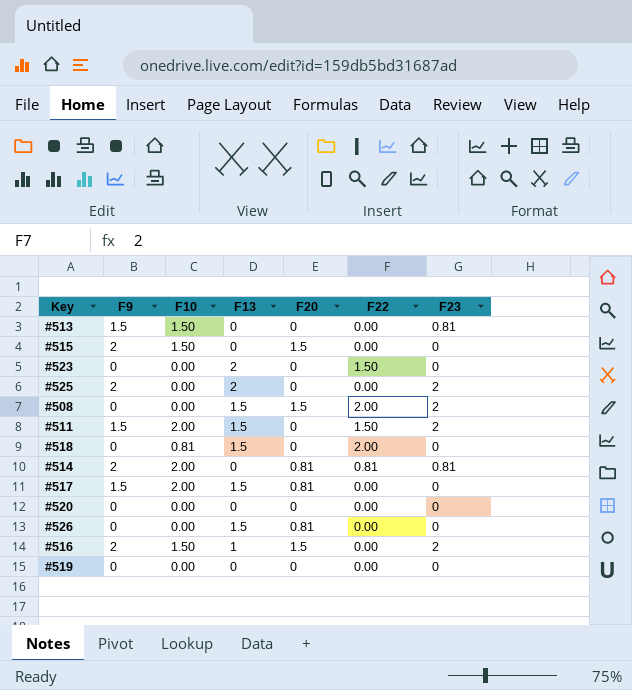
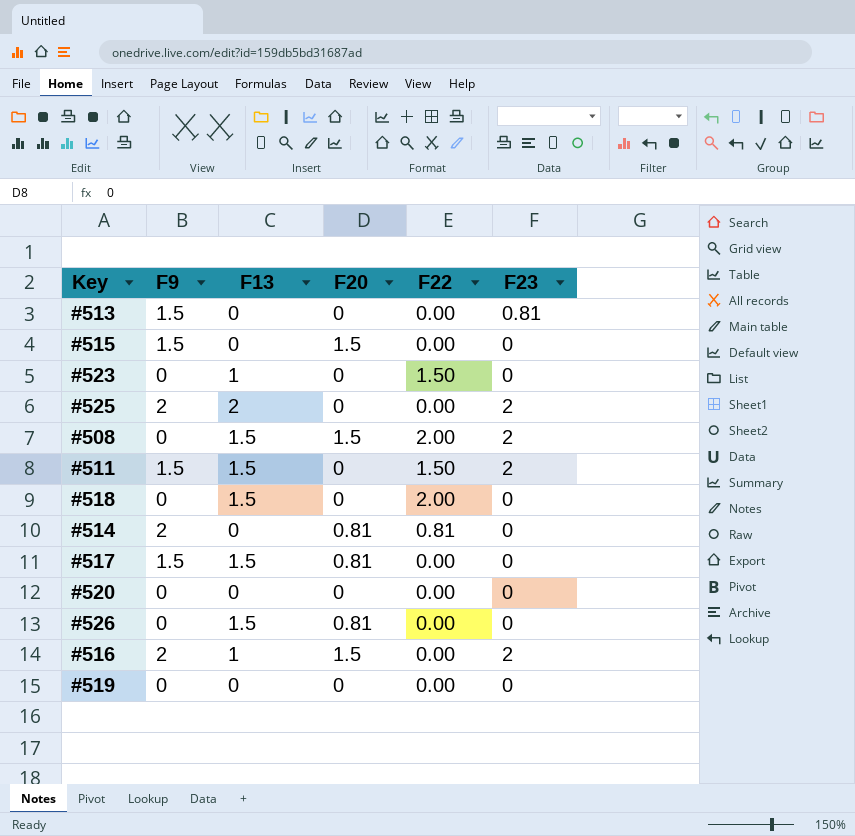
column F10 | position: 3 -> none
#515 | F9: 2 -> 1.5
#523 | F13: 2 -> 1
#514 | F23: 0.81 -> 0

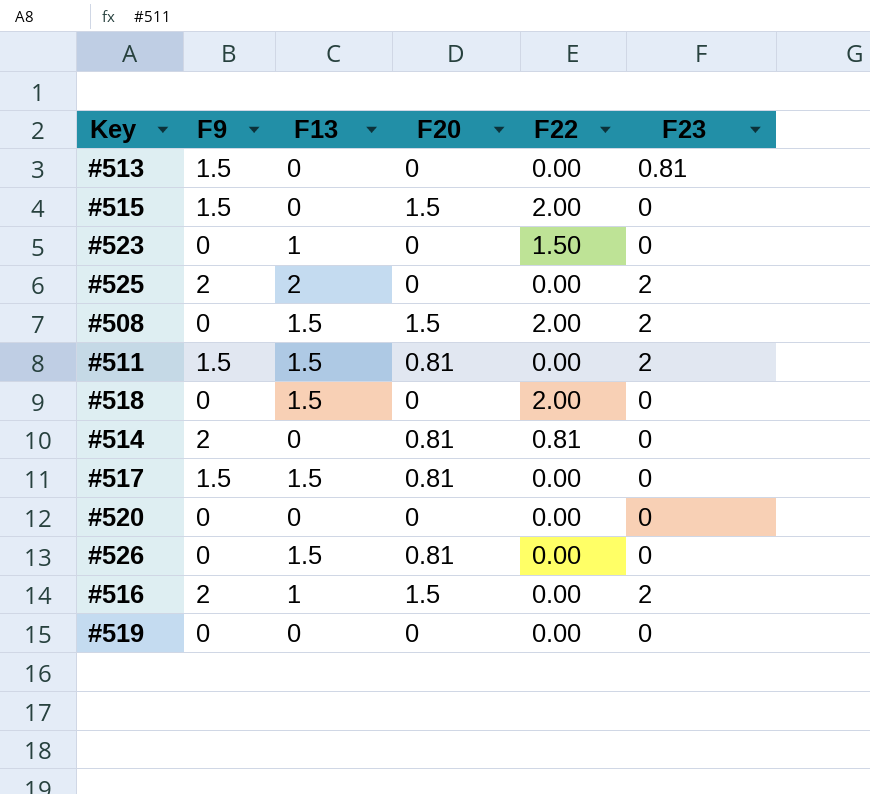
#515 | F22: 0.00 -> 2.00
#511 | F20: 0 -> 0.81
#511 | F22: 1.50 -> 0.00

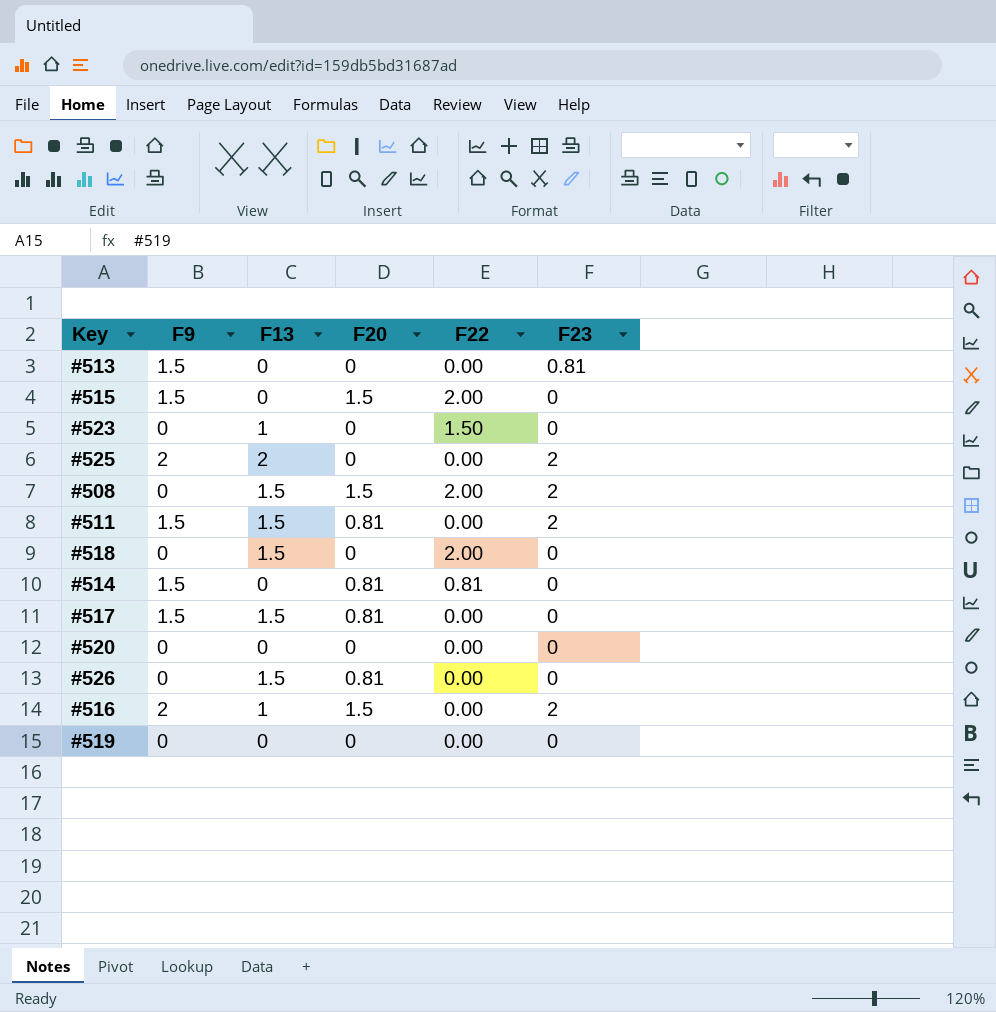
#514 | F9: 2 -> 1.5

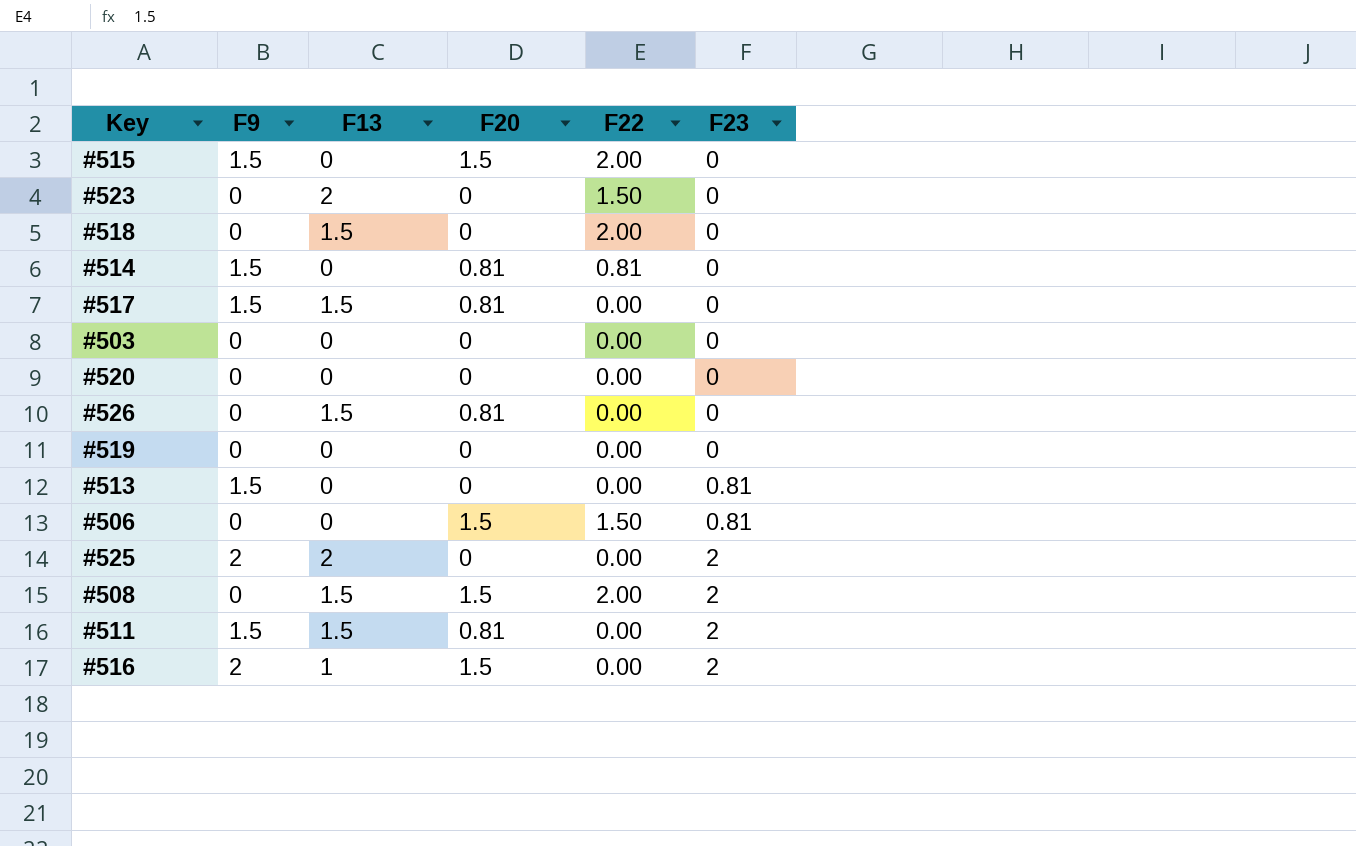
row order: none -> F23 ascending
#523 | F13: 1 -> 2
row #503: none -> 0 | 0 | 0 | 0.00 | 0
row #506: none -> 0 | 0 | 1.5 | 1.50 | 0.81

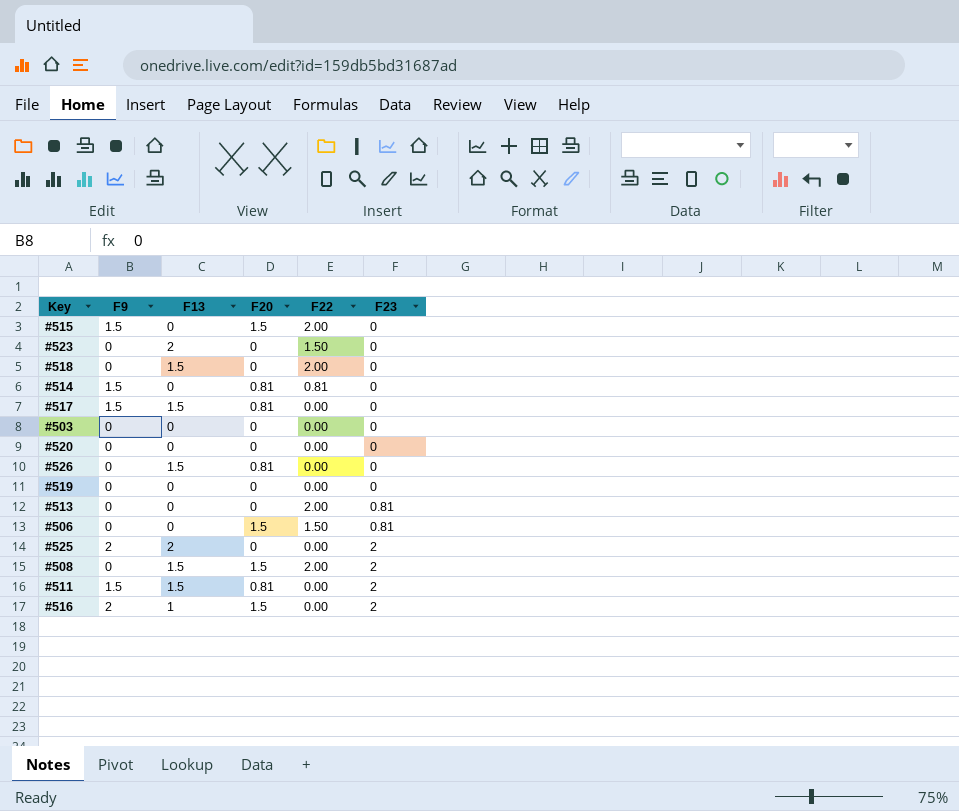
#513 | F9: 1.5 -> 0
#513 | F22: 0.00 -> 2.00

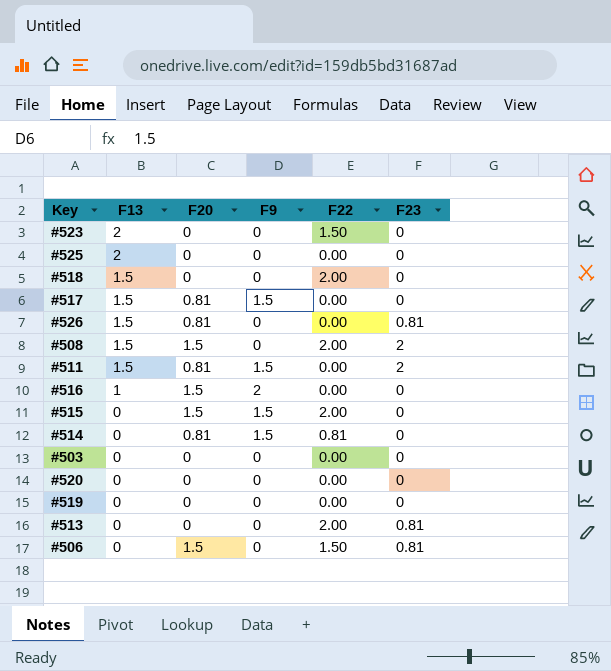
row order: F23 ascending -> F13 descending
column F9 | position: 2 -> 4
#525 | F9: 2 -> 0
#525 | F23: 2 -> 0
#526 | F23: 0 -> 0.81
#516 | F23: 2 -> 0

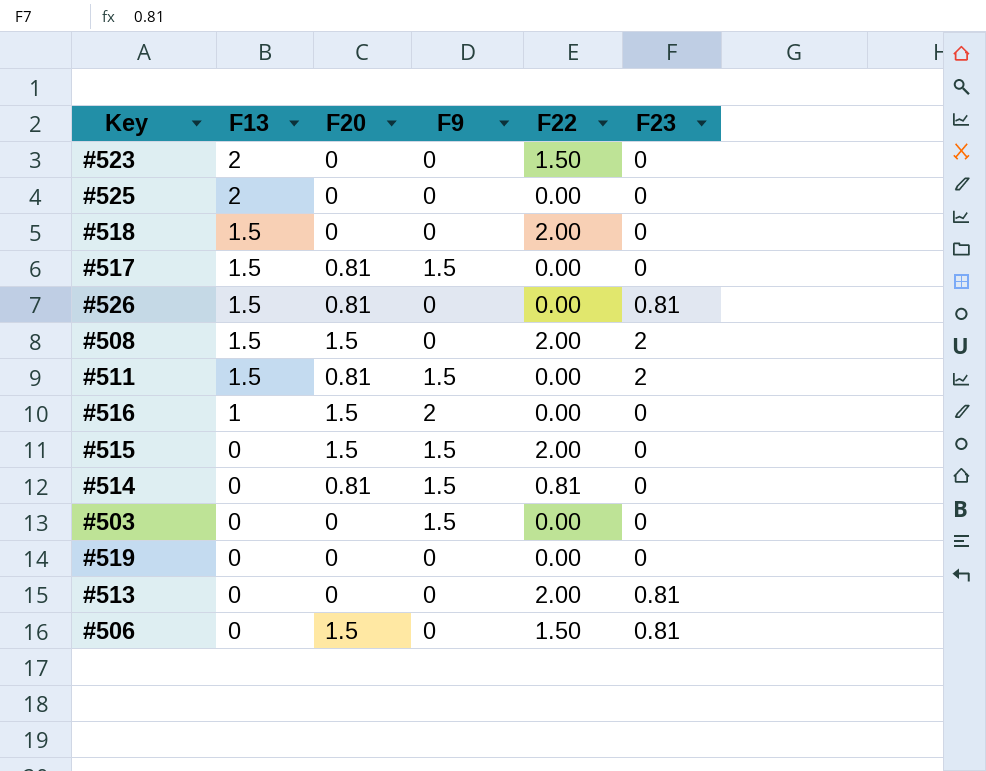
row #520: 0 | 0 | 0 | 0.00 | 0 -> none
#503 | F9: 0 -> 1.5

